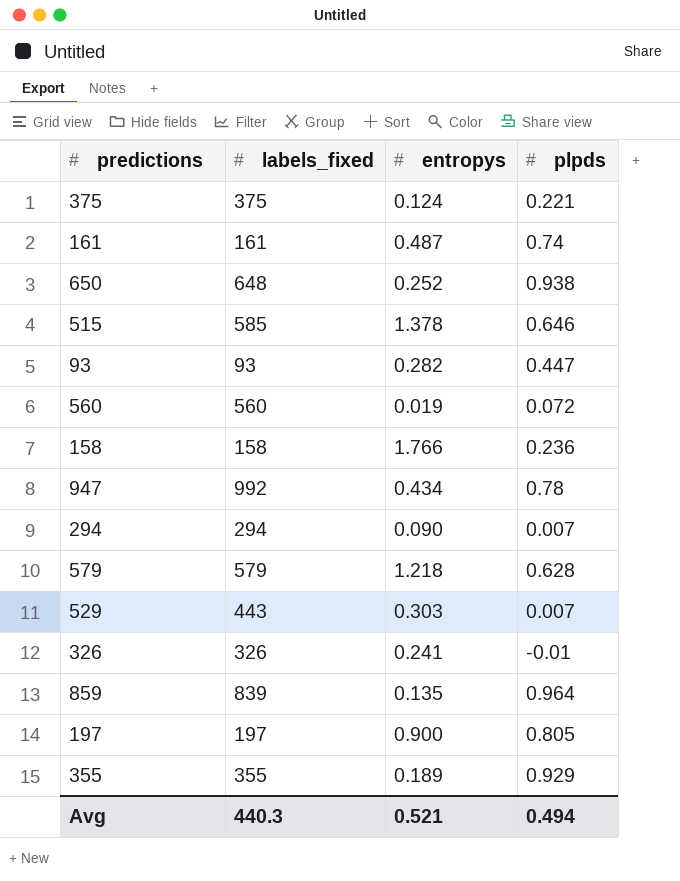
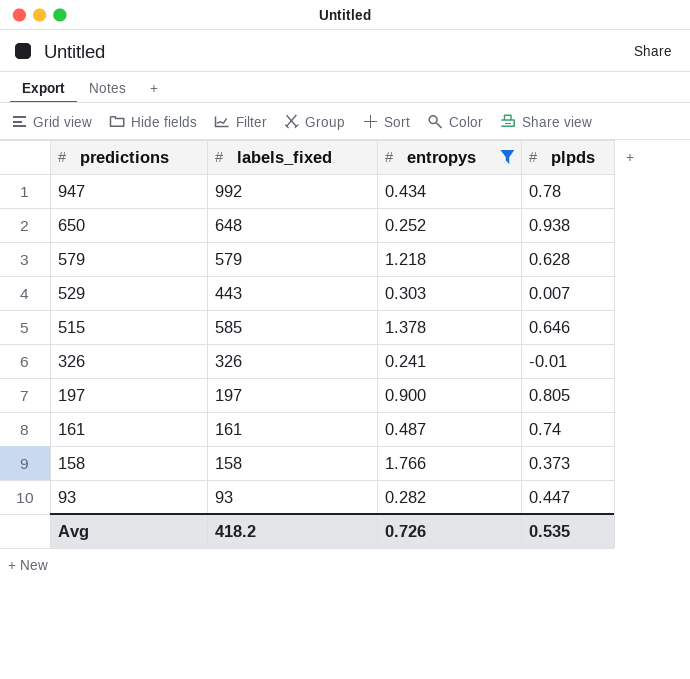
filter: none -> entropys >= 0.241
row order: none -> predictions descending
158 | plpds: 0.236 -> 0.373
Avg | labels_fixed: 440.3 -> 418.2
Avg | entropys: 0.521 -> 0.726
Avg | plpds: 0.494 -> 0.535

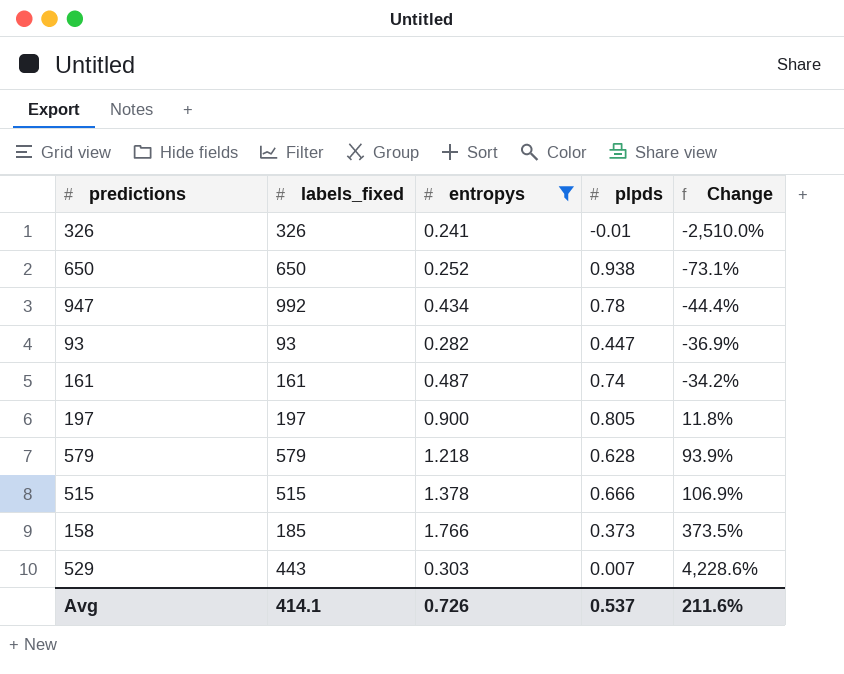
row order: predictions descending -> Change ascending
column Change | formula: none -> ([entropys] - [plpds]) / [plpds]
650 | labels_fixed: 648 -> 650
515 | labels_fixed: 585 -> 515
515 | plpds: 0.646 -> 0.666
158 | labels_fixed: 158 -> 185
Avg | labels_fixed: 418.2 -> 414.1
Avg | plpds: 0.535 -> 0.537

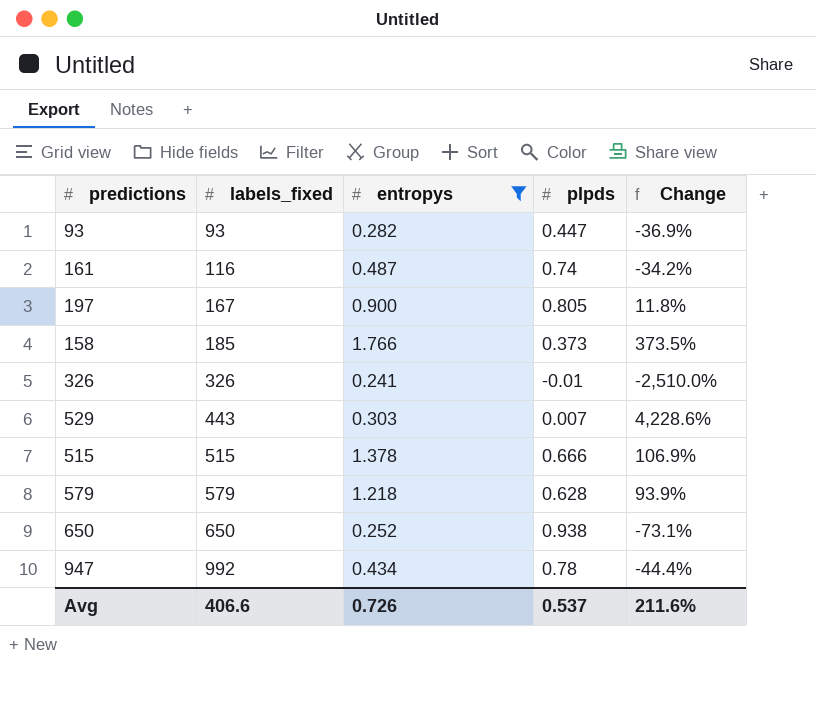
row order: Change ascending -> labels_fixed ascending
161 | labels_fixed: 161 -> 116
197 | labels_fixed: 197 -> 167
Avg | labels_fixed: 414.1 -> 406.6

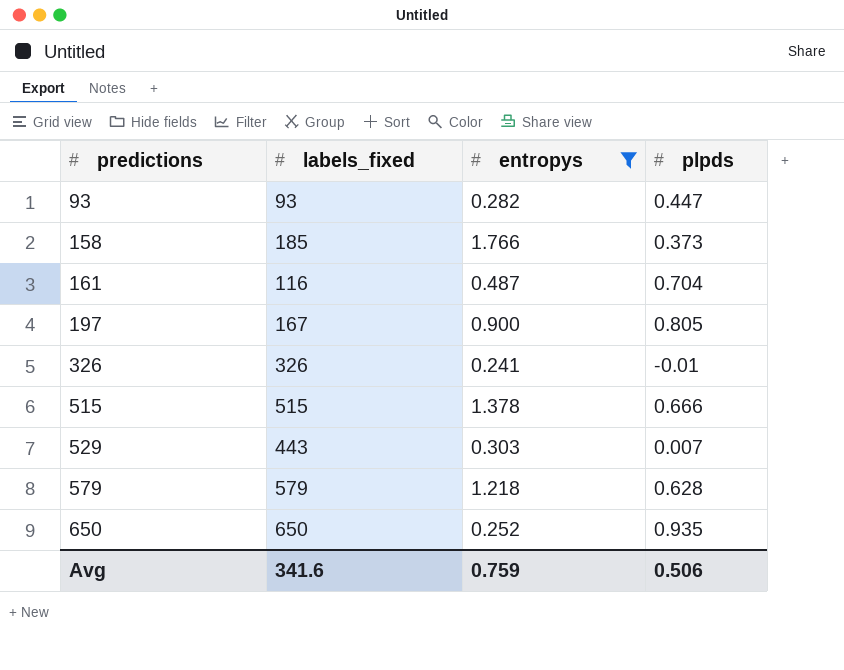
row order: labels_fixed ascending -> predictions ascending
column Change | formula: ([entropys] - [plpds]) / [plpds] -> none
row 947: 992 | 0.434 | 0.78 | -44.4% -> none
161 | plpds: 0.74 -> 0.704
650 | plpds: 0.938 -> 0.935
Avg | labels_fixed: 406.6 -> 341.6
Avg | entropys: 0.726 -> 0.759
Avg | plpds: 0.537 -> 0.506

